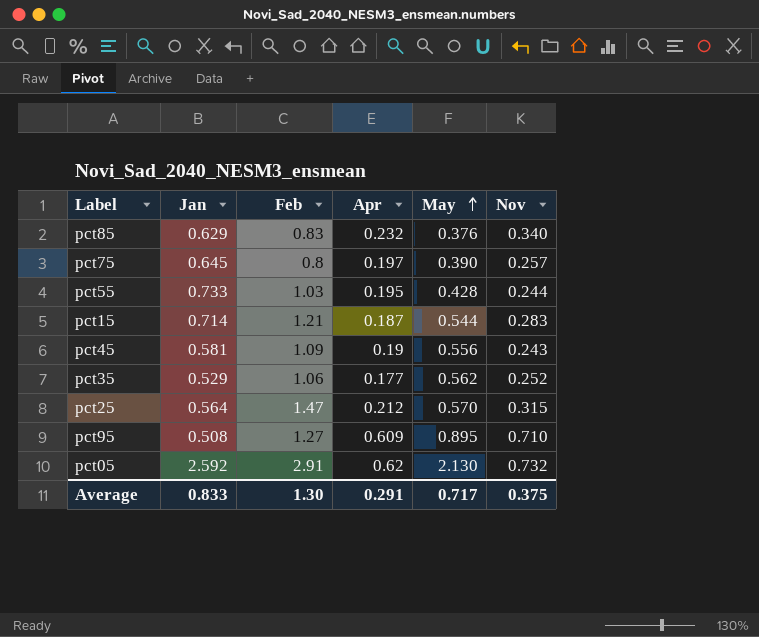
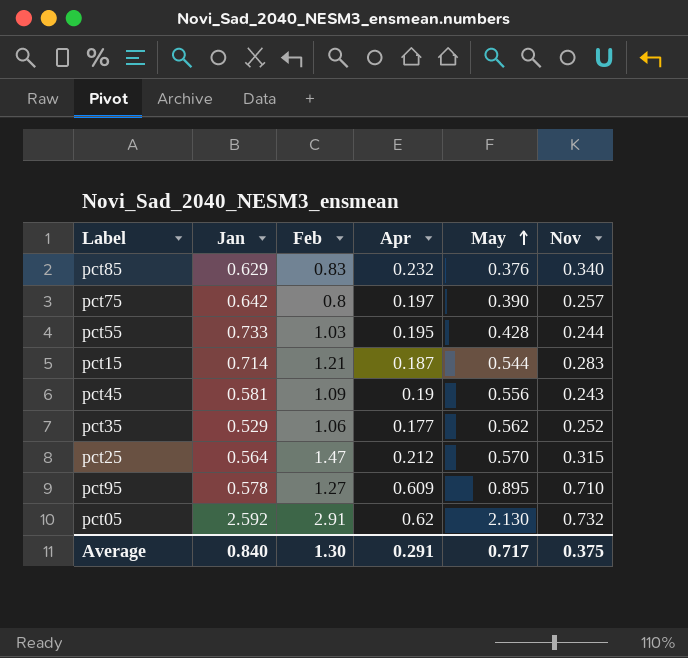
pct75 | Jan: 0.645 -> 0.642
pct95 | Jan: 0.508 -> 0.578
Average | Jan: 0.833 -> 0.840

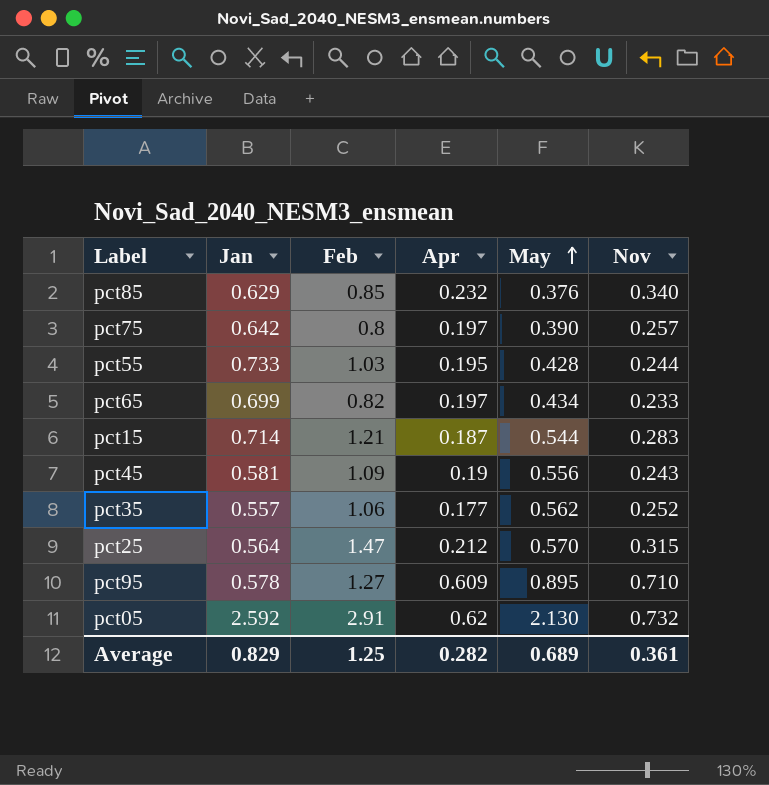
pct85 | Feb: 0.83 -> 0.85
row pct65: none -> 0.699 | 0.82 | 0.197 | 0.434 | 0.233
pct35 | Jan: 0.529 -> 0.557
Average | Jan: 0.840 -> 0.829
Average | Feb: 1.30 -> 1.25
Average | Apr: 0.291 -> 0.282
Average | May: 0.717 -> 0.689
Average | Nov: 0.375 -> 0.361

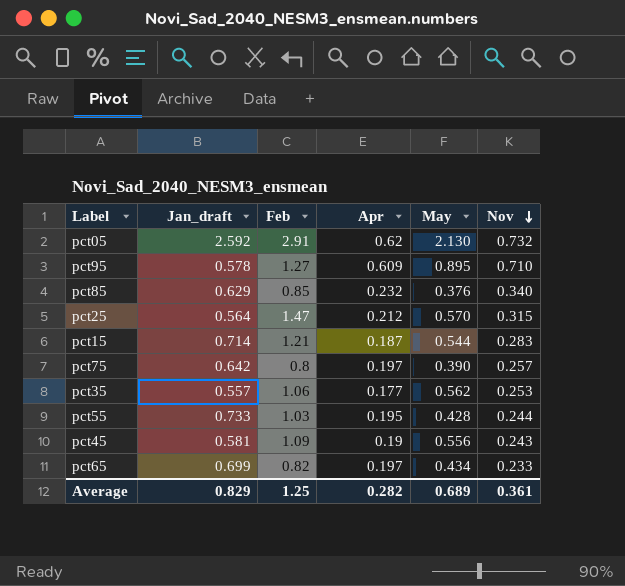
row order: May ascending -> Nov descending
column name: Jan -> Jan_draft
pct35 | Nov: 0.252 -> 0.253

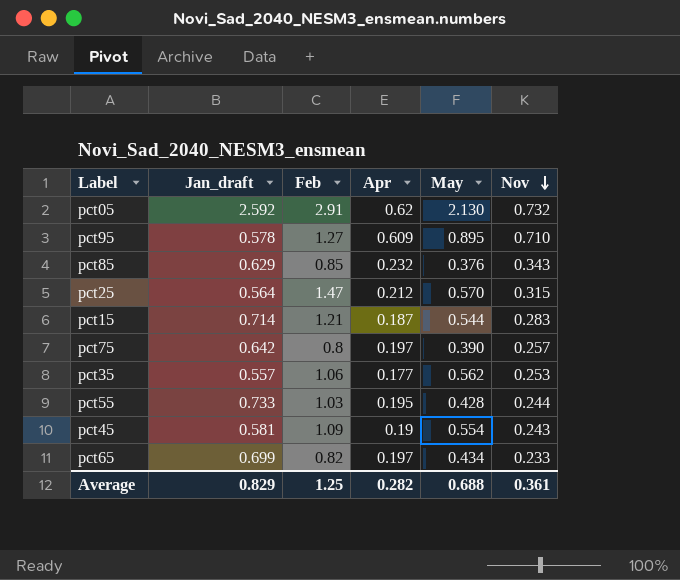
pct85 | Nov: 0.340 -> 0.343
pct45 | May: 0.556 -> 0.554
Average | May: 0.689 -> 0.688

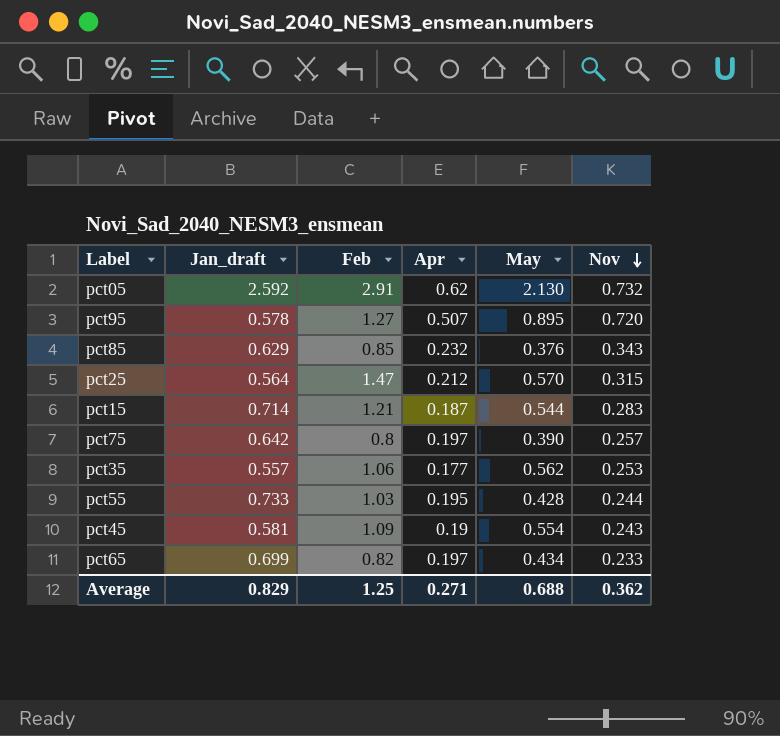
pct95 | Apr: 0.609 -> 0.507
pct95 | Nov: 0.710 -> 0.720
Average | Apr: 0.282 -> 0.271
Average | Nov: 0.361 -> 0.362

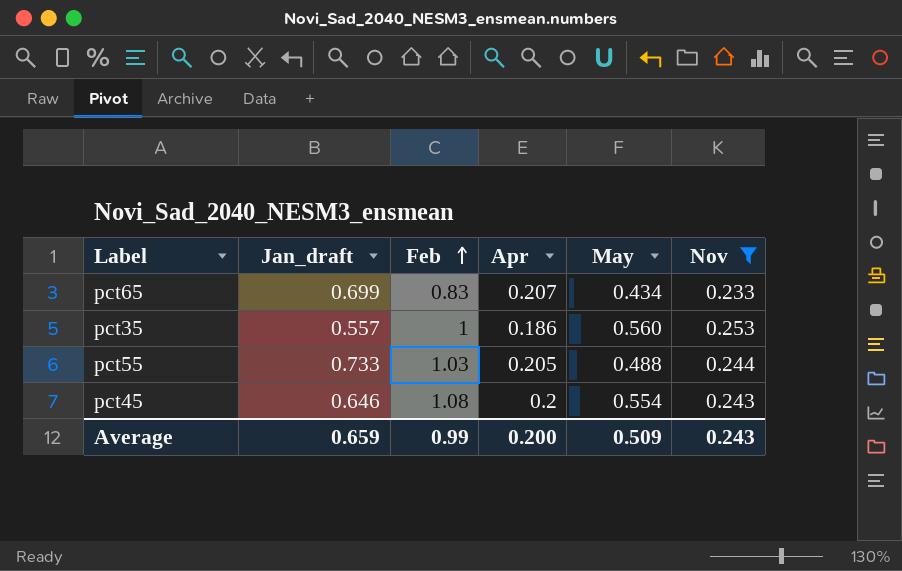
filter: none -> Nov <= 0.253
row order: Nov descending -> Feb ascending
pct65 | Feb: 0.82 -> 0.83
pct65 | Apr: 0.197 -> 0.207
pct35 | Feb: 1.06 -> 1
pct35 | Apr: 0.177 -> 0.186
pct35 | May: 0.562 -> 0.560
pct55 | Apr: 0.195 -> 0.205
pct55 | May: 0.428 -> 0.488
pct45 | Jan_draft: 0.581 -> 0.646
pct45 | Feb: 1.09 -> 1.08
pct45 | Apr: 0.19 -> 0.2
Average | Jan_draft: 0.829 -> 0.659
Average | Feb: 1.25 -> 0.99
Average | Apr: 0.271 -> 0.200
Average | May: 0.688 -> 0.509
Average | Nov: 0.362 -> 0.243

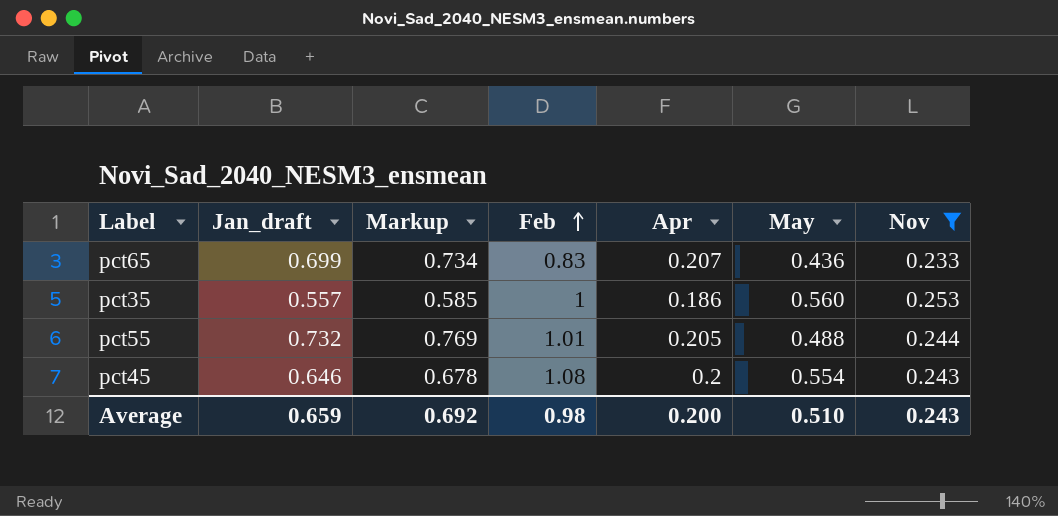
column Markup | formula: none -> [Jan_draft] * 1.05
pct65 | May: 0.434 -> 0.436
pct55 | Jan_draft: 0.733 -> 0.732
pct55 | Feb: 1.03 -> 1.01
Average | Feb: 0.99 -> 0.98
Average | May: 0.509 -> 0.510

